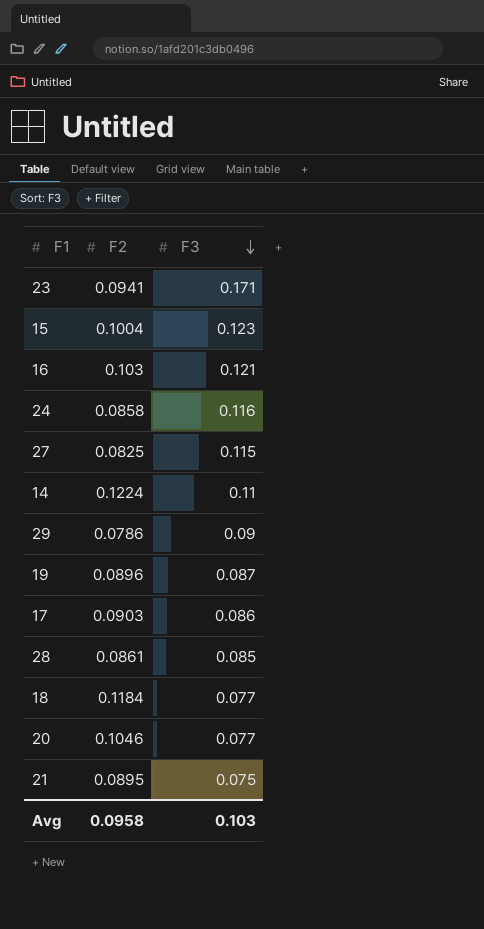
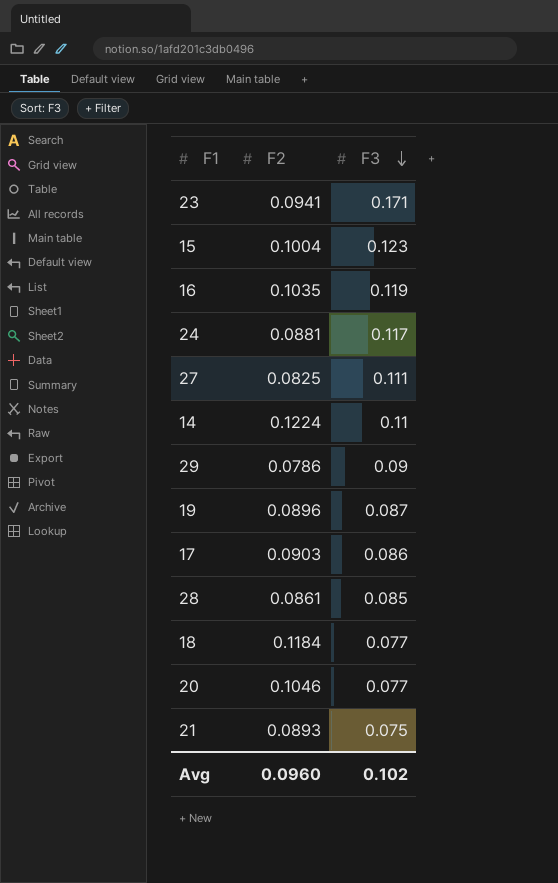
16 | F2: 0.103 -> 0.1035
16 | F3: 0.121 -> 0.119
24 | F2: 0.0858 -> 0.0881
24 | F3: 0.116 -> 0.117
27 | F3: 0.115 -> 0.111
21 | F2: 0.0895 -> 0.0893
Avg | F2: 0.0958 -> 0.0960
Avg | F3: 0.103 -> 0.102

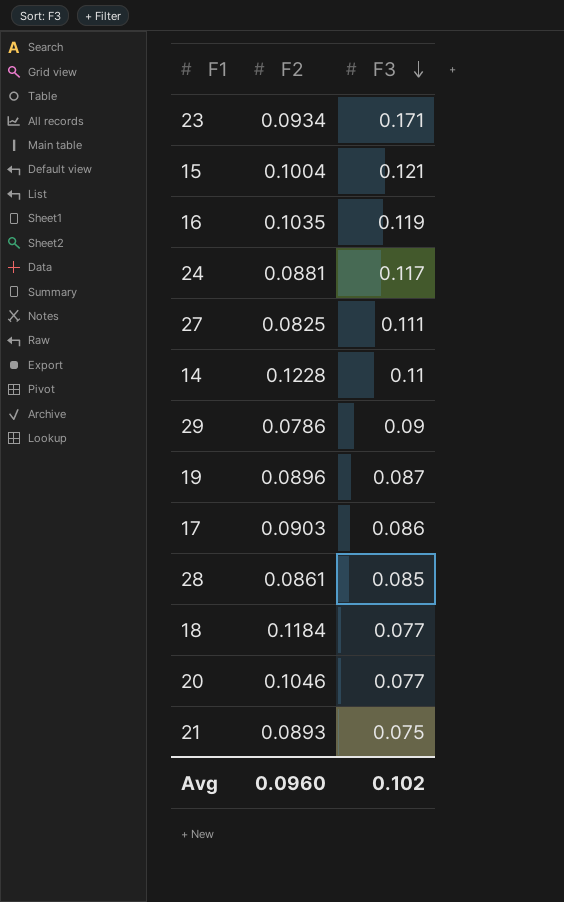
23 | F2: 0.0941 -> 0.0934
15 | F3: 0.123 -> 0.121
14 | F2: 0.1224 -> 0.1228

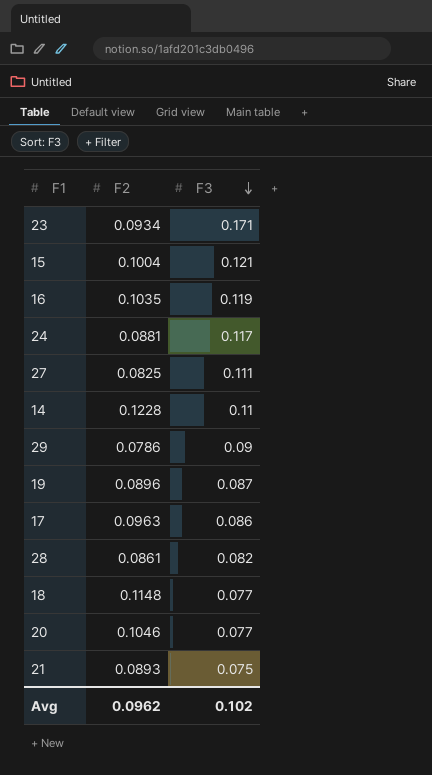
17 | F2: 0.0903 -> 0.0963
28 | F3: 0.085 -> 0.082
18 | F2: 0.1184 -> 0.1148
Avg | F2: 0.0960 -> 0.0962

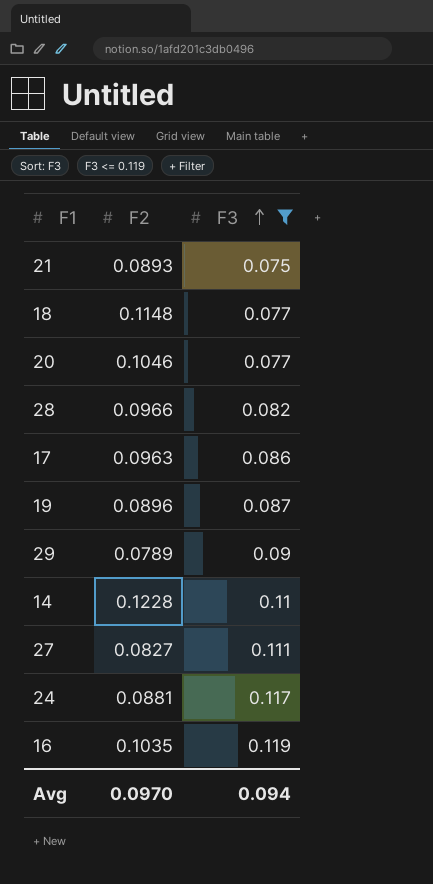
filter: none -> F3 <= 0.119
row order: F3 descending -> F3 ascending
28 | F2: 0.0861 -> 0.0966
29 | F2: 0.0786 -> 0.0789
27 | F2: 0.0825 -> 0.0827
Avg | F2: 0.0962 -> 0.0970
Avg | F3: 0.102 -> 0.094

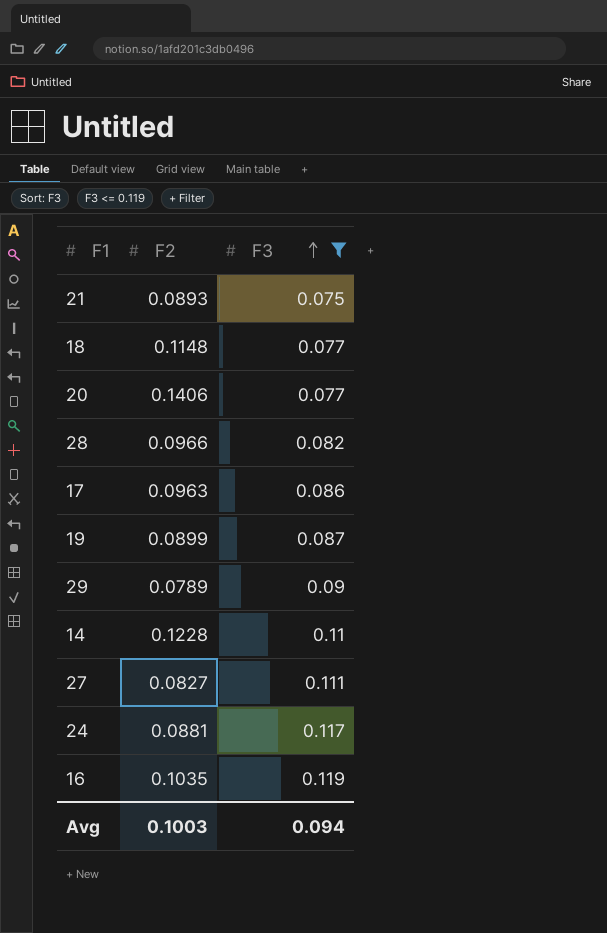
20 | F2: 0.1046 -> 0.1406
19 | F2: 0.0896 -> 0.0899
Avg | F2: 0.0970 -> 0.1003

